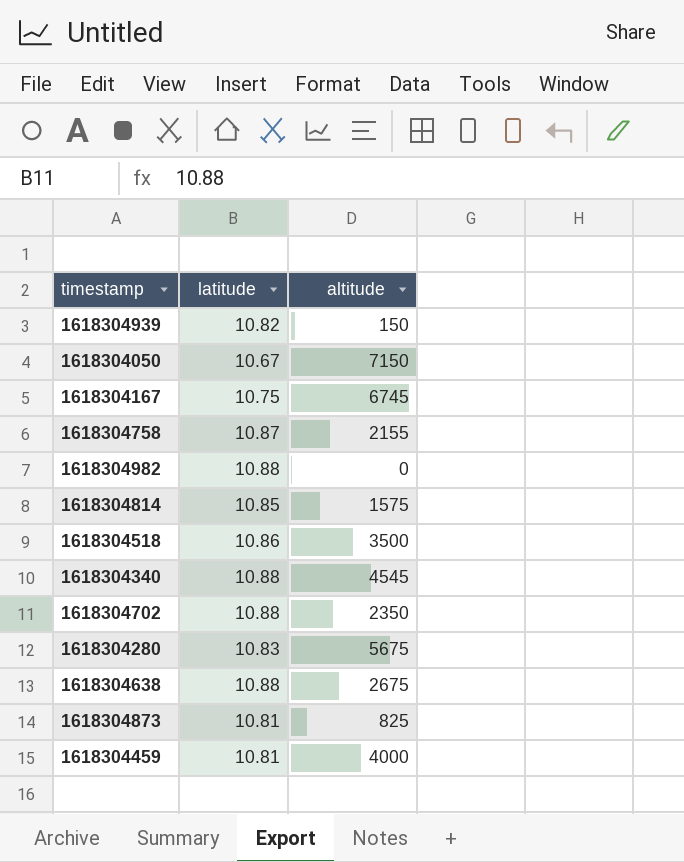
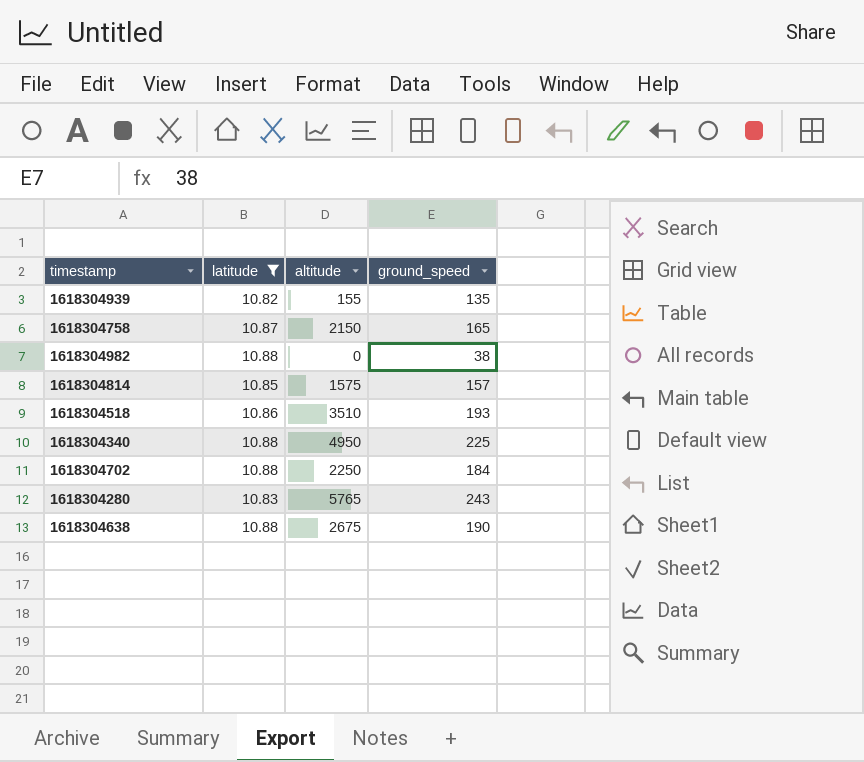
filter: none -> latitude >= 10.82
column ground_speed | position: none -> 4
1618304939 | altitude: 150 -> 155
1618304758 | altitude: 2155 -> 2150
1618304518 | altitude: 3500 -> 3510
1618304340 | altitude: 4545 -> 4950
1618304702 | altitude: 2350 -> 2250
1618304280 | altitude: 5675 -> 5765

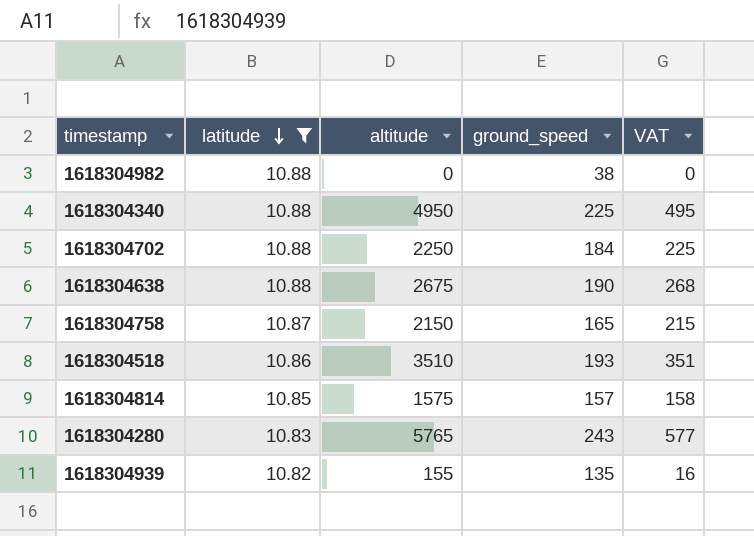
row order: none -> latitude descending
column VAT | formula: none -> [altitude] * 0.1

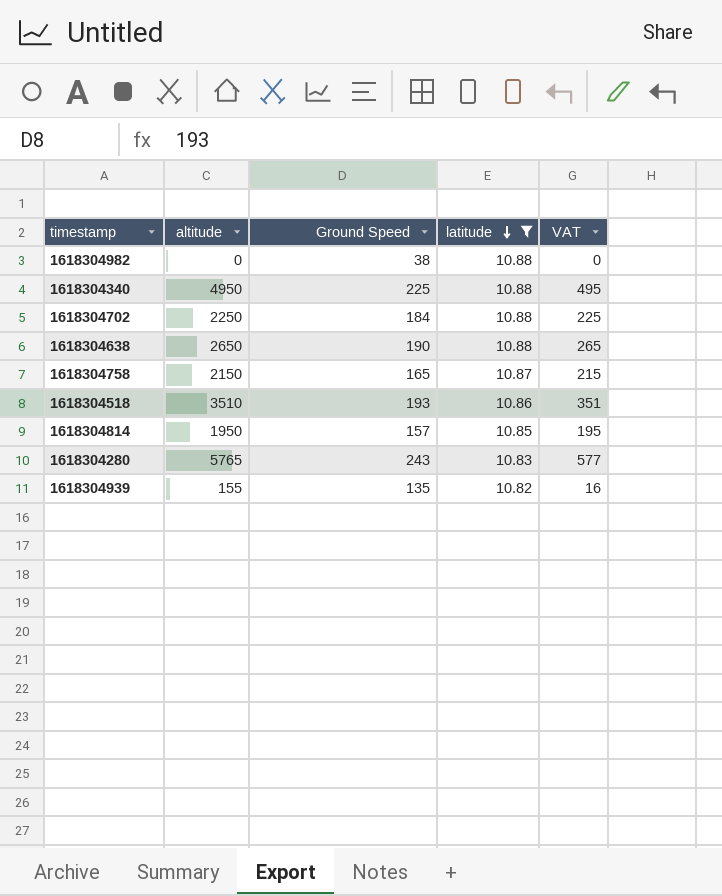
column name: ground_speed -> Ground Speed
column latitude | position: 2 -> 4
1618304638 | altitude: 2675 -> 2650
1618304638 | VAT: 268 -> 265
1618304814 | altitude: 1575 -> 1950
1618304814 | VAT: 158 -> 195

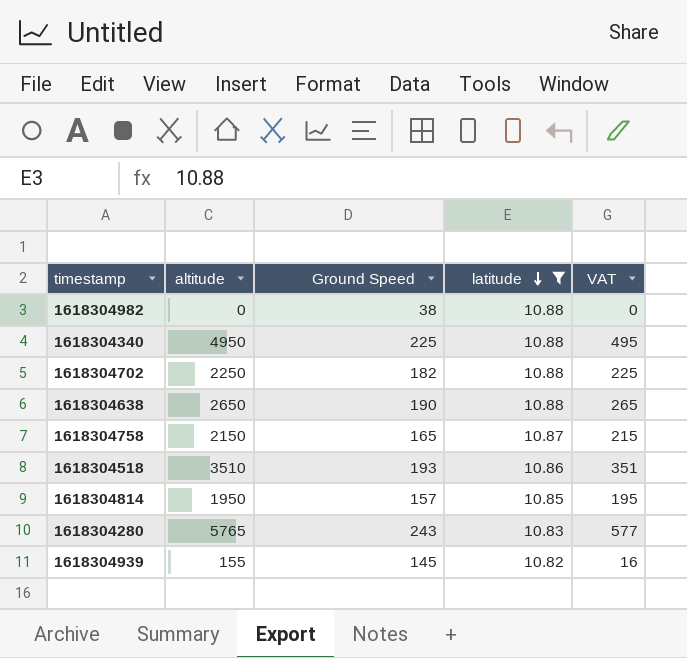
1618304702 | Ground Speed: 184 -> 182
1618304939 | Ground Speed: 135 -> 145

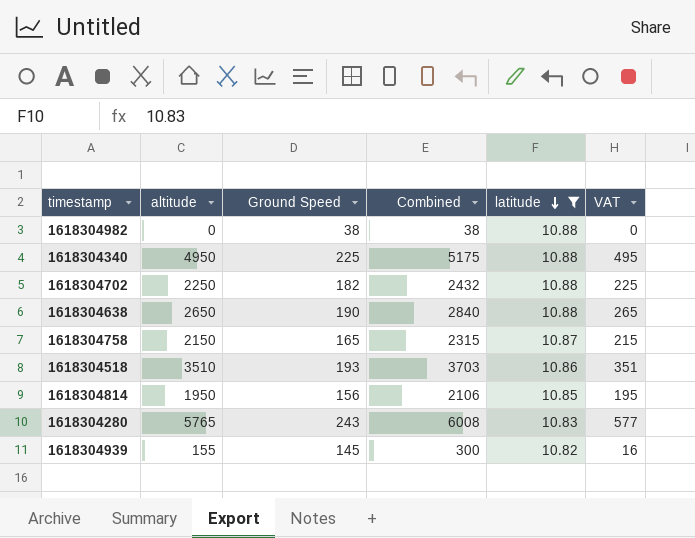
column Combined | formula: none -> [altitude] + [Ground Speed]
1618304814 | Ground Speed: 157 -> 156

